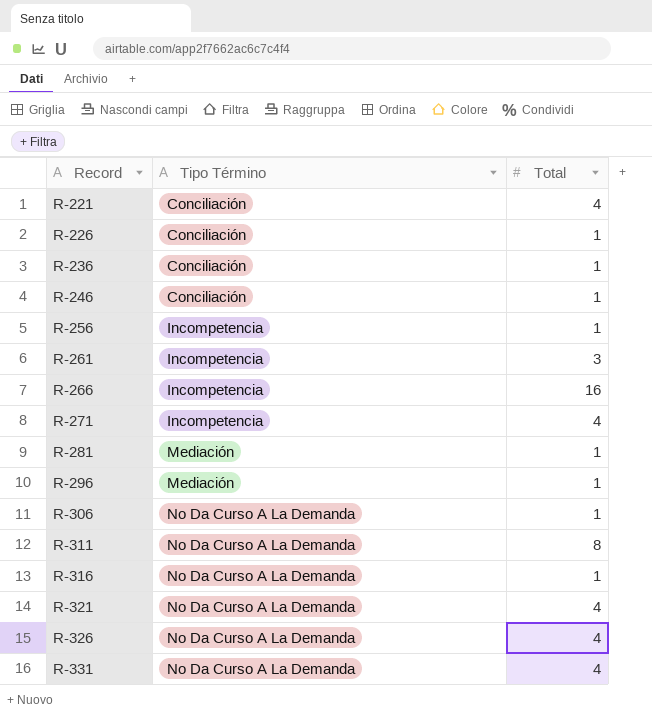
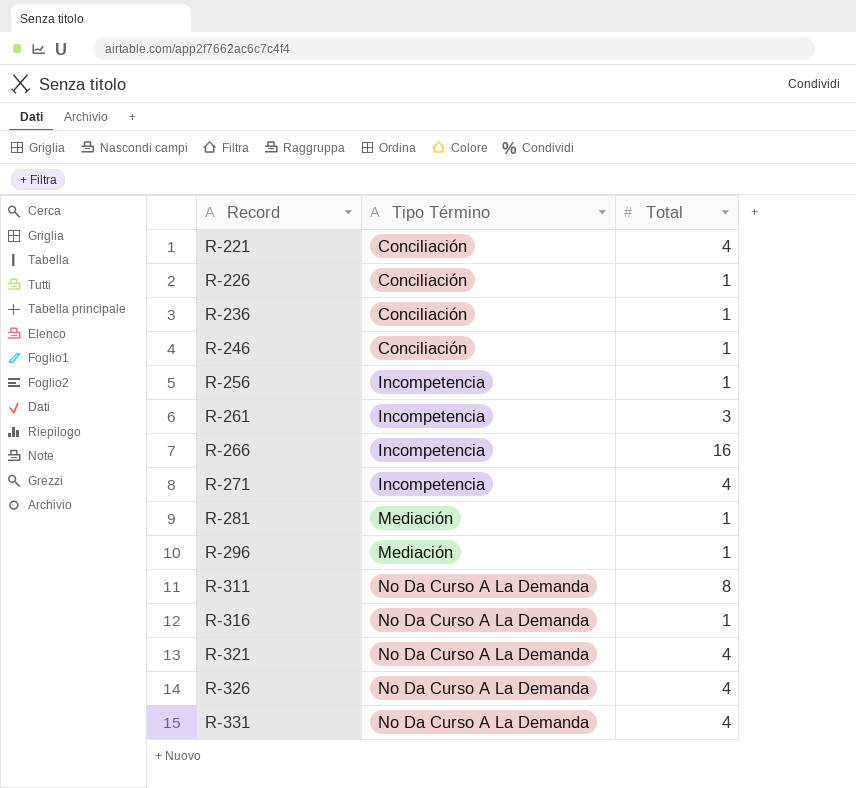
row R-306: No Da Curso A La Demanda | 1 -> none

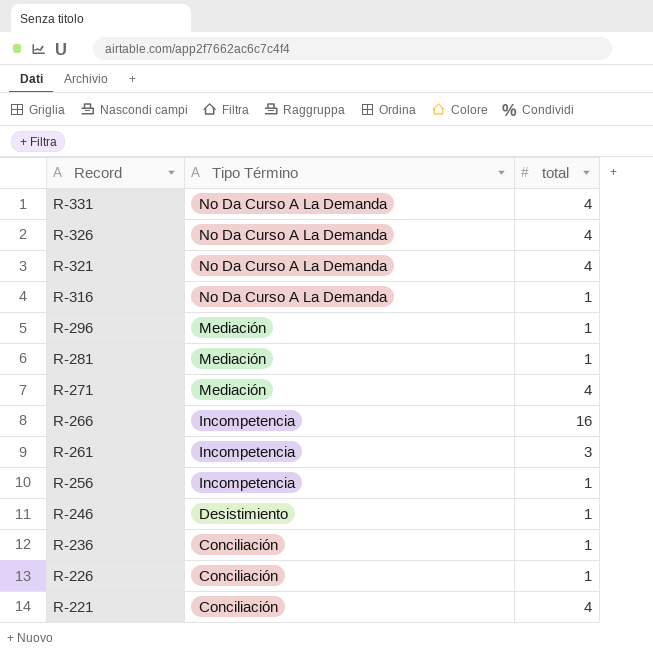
row order: Record ascending -> Record descending
column name: Total -> total
row R-311: No Da Curso A La Demanda | 8 -> none
R-271 | Tipo Término: Incompetencia -> Mediación
R-246 | Tipo Término: Conciliación -> Desistimiento

